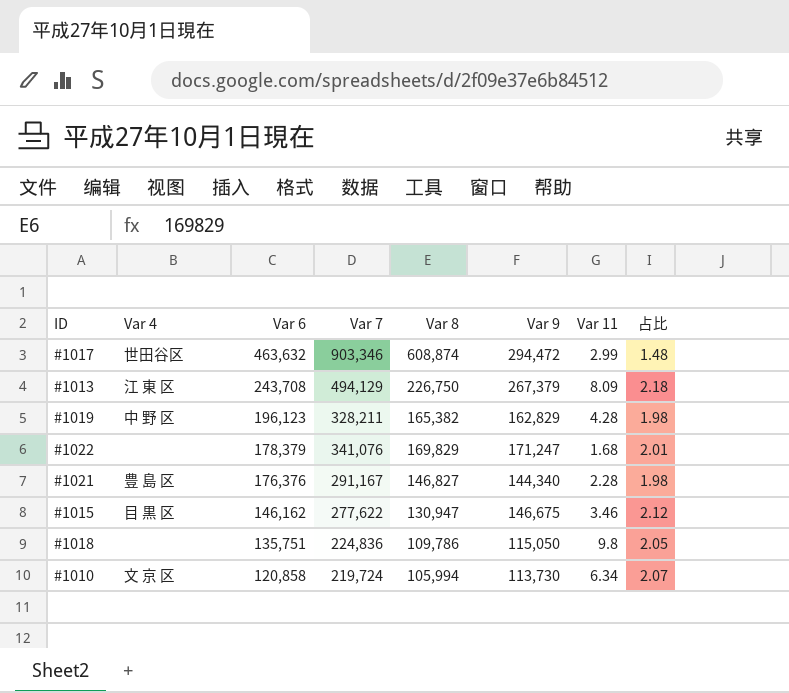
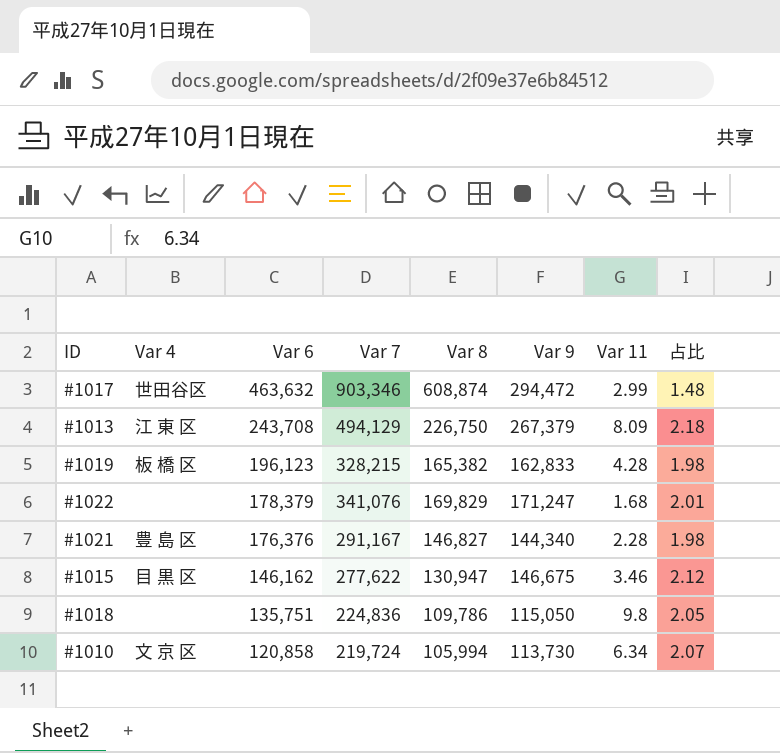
#1019 | Var 4: 中 野 区 -> 板 橋 区
#1019 | Var 7: 328,211 -> 328,215
#1019 | Var 9: 162,829 -> 162,833

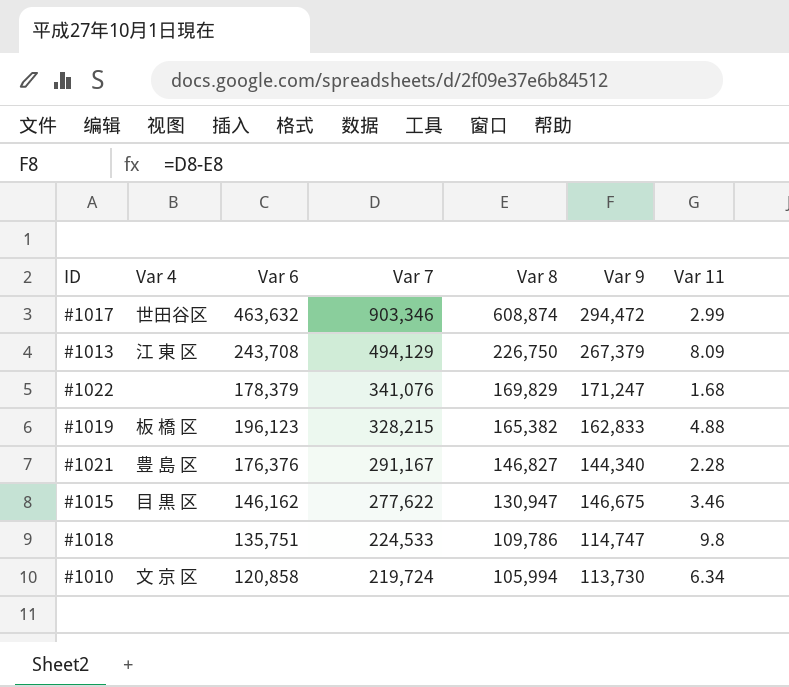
row order: Var 6 descending -> Var 7 descending
column 占比 | formula: [Var 7] / [Var 8] -> none
#1019 | Var 11: 4.28 -> 4.88
#1018 | Var 7: 224,836 -> 224,533
#1018 | Var 9: 115,050 -> 114,747

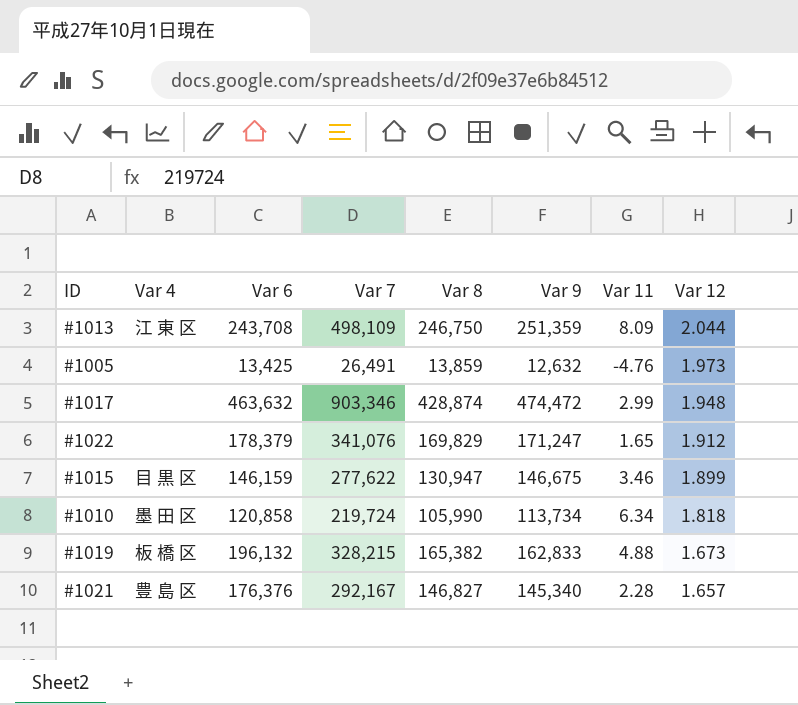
row order: Var 7 descending -> Var 12 descending
column Var 12 | formula: none -> [Var 7] / [Var 6]
row #1018: none | 135,751 | 224,533 | 109,786 | 114,747 | 9.8 -> none
#1013 | Var 7: 494,129 -> 498,109
#1013 | Var 8: 226,750 -> 246,750
#1013 | Var 9: 267,379 -> 251,359
row #1005: none -> none | 13,425 | 26,491 | 13,859 | 12,632 | -4.76 | 1.973
#1017 | Var 4: 世田谷区 -> none
#1017 | Var 8: 608,874 -> 428,874
#1017 | Var 9: 294,472 -> 474,472
#1022 | Var 11: 1.68 -> 1.65
#1015 | Var 6: 146,162 -> 146,159
#1010 | Var 4: 文 京 区 -> 墨 田 区
#1010 | Var 8: 105,994 -> 105,990
#1010 | Var 9: 113,730 -> 113,734
#1019 | Var 6: 196,123 -> 196,132
#1021 | Var 7: 291,167 -> 292,167
#1021 | Var 9: 144,340 -> 145,340

